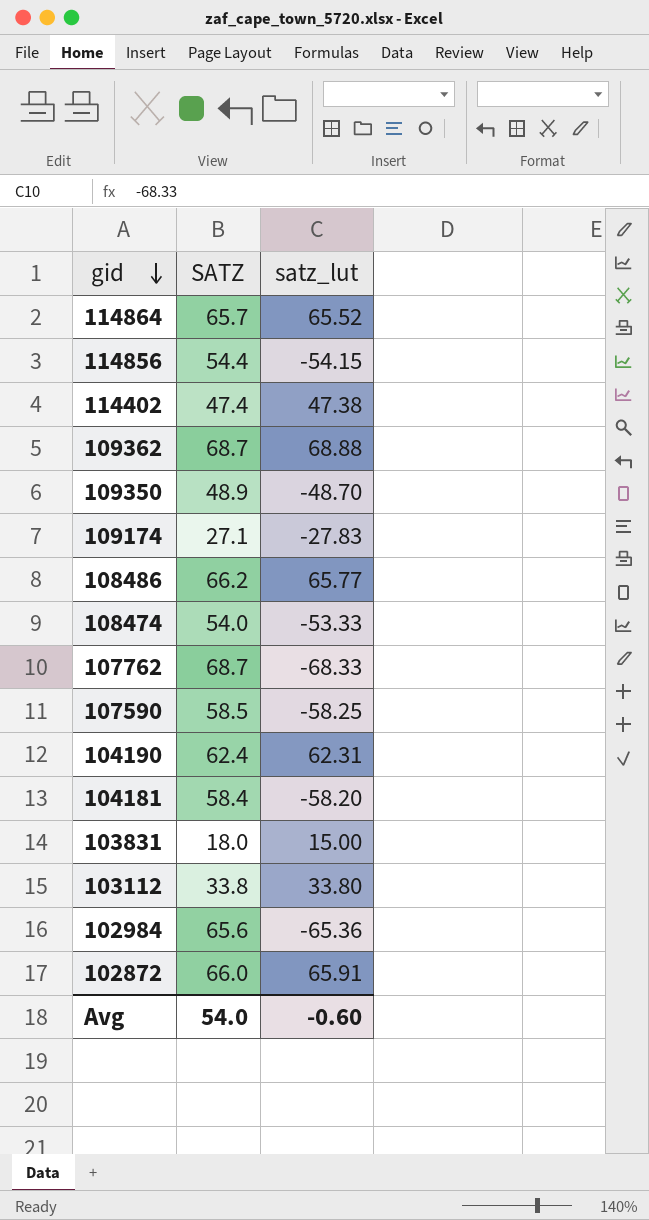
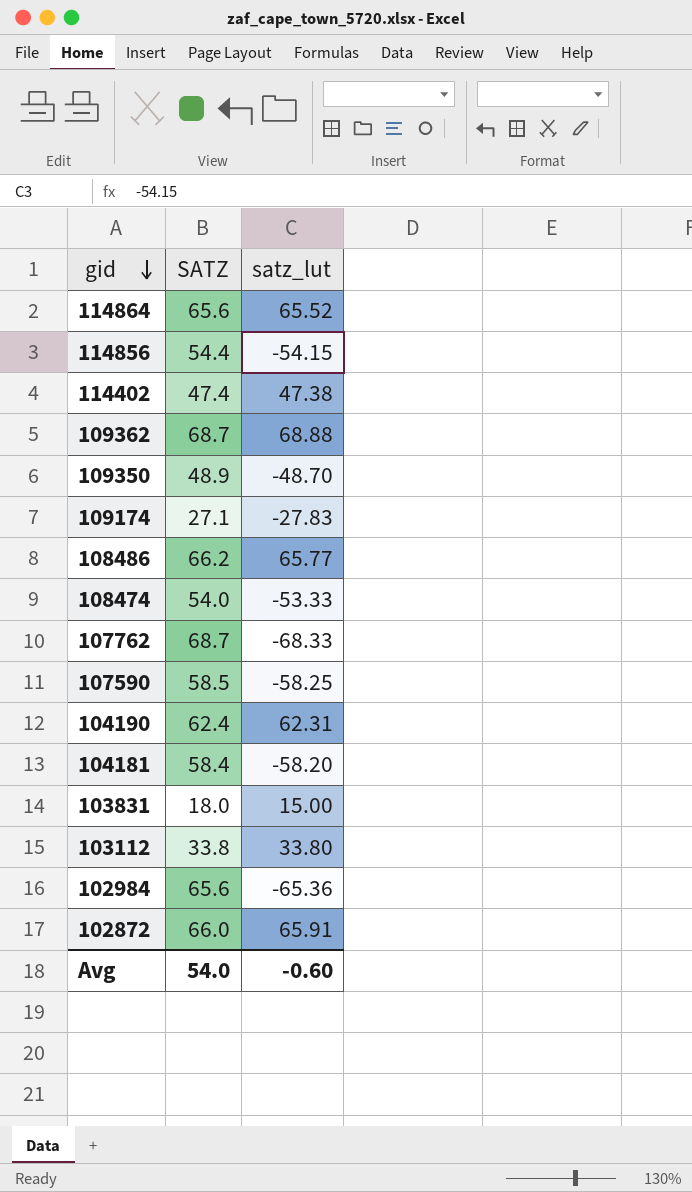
114864 | SATZ: 65.7 -> 65.6

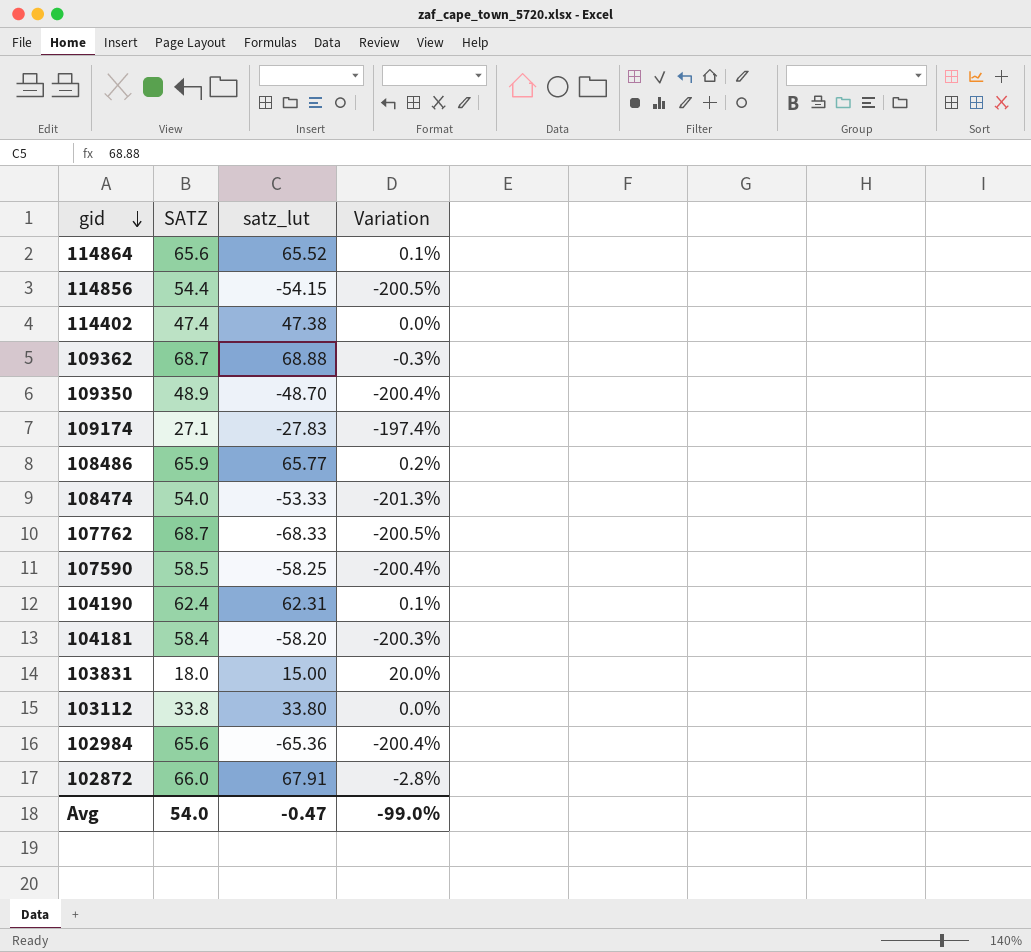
column Variation | formula: none -> ([SATZ] - [satz_lut]) / [satz_lut]
108486 | SATZ: 66.2 -> 65.9
102872 | satz_lut: 65.91 -> 67.91
Avg | satz_lut: -0.60 -> -0.47

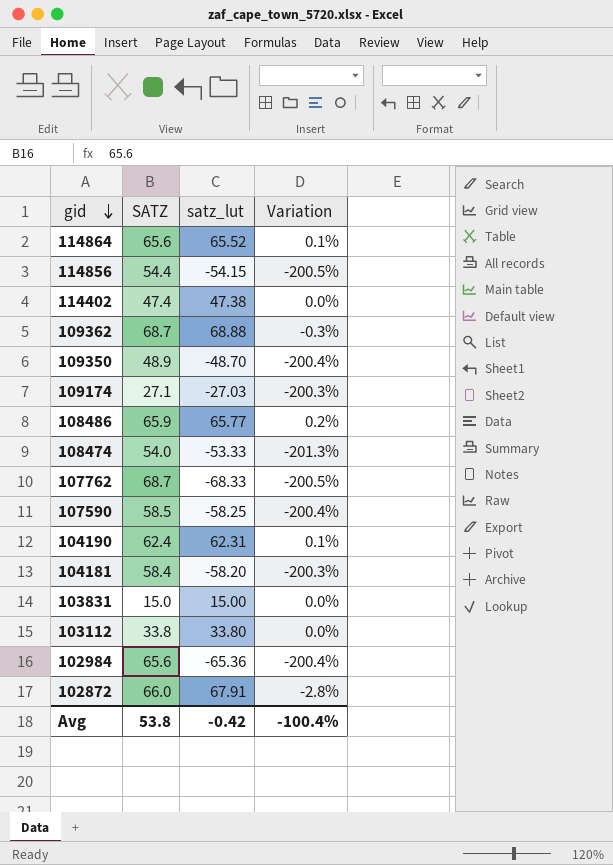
109174 | satz_lut: -27.83 -> -27.03
109174 | Variation: -197.4% -> -200.3%
103831 | SATZ: 18.0 -> 15.0
103831 | Variation: 20.0% -> 0.0%
Avg | SATZ: 54.0 -> 53.8
Avg | satz_lut: -0.47 -> -0.42
Avg | Variation: -99.0% -> -100.4%

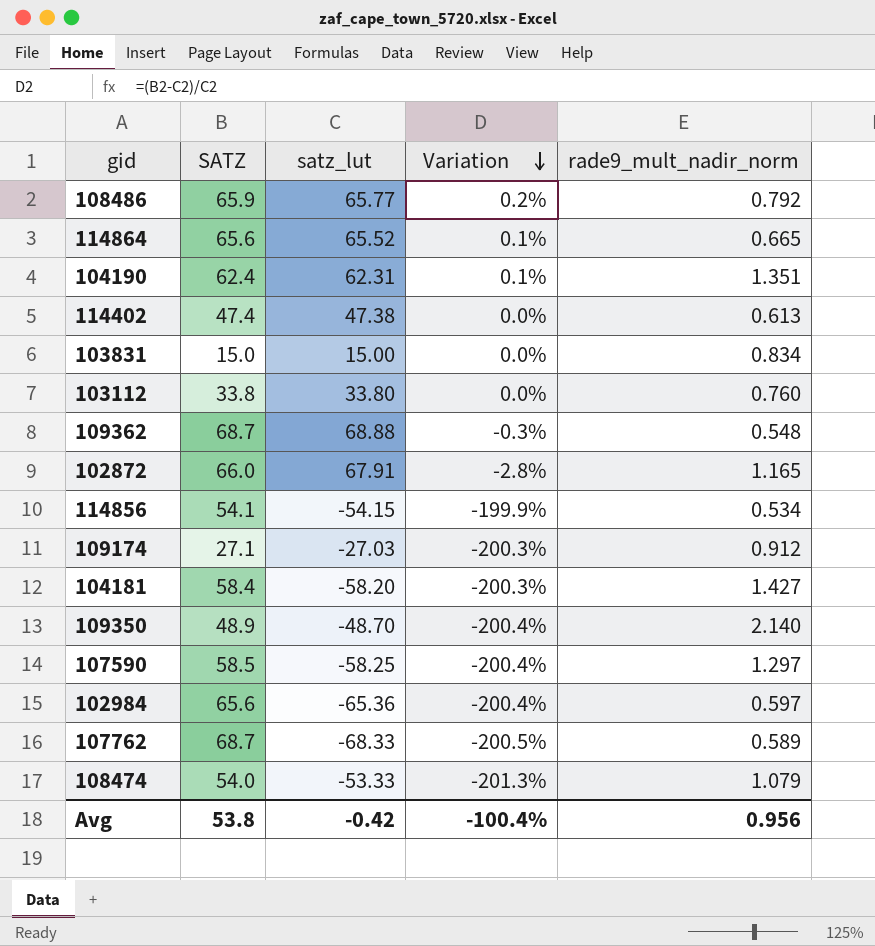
row order: gid descending -> Variation descending
column rade9_mult_nadir_norm | position: none -> 5
114856 | SATZ: 54.4 -> 54.1
114856 | Variation: -200.5% -> -199.9%

